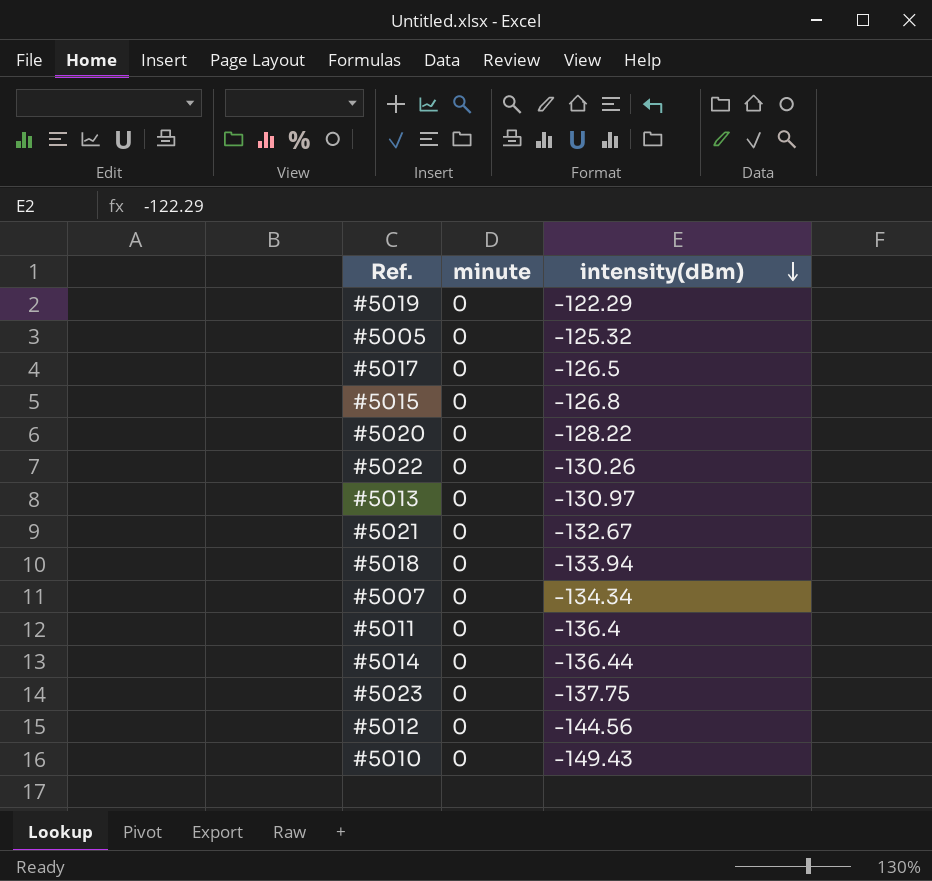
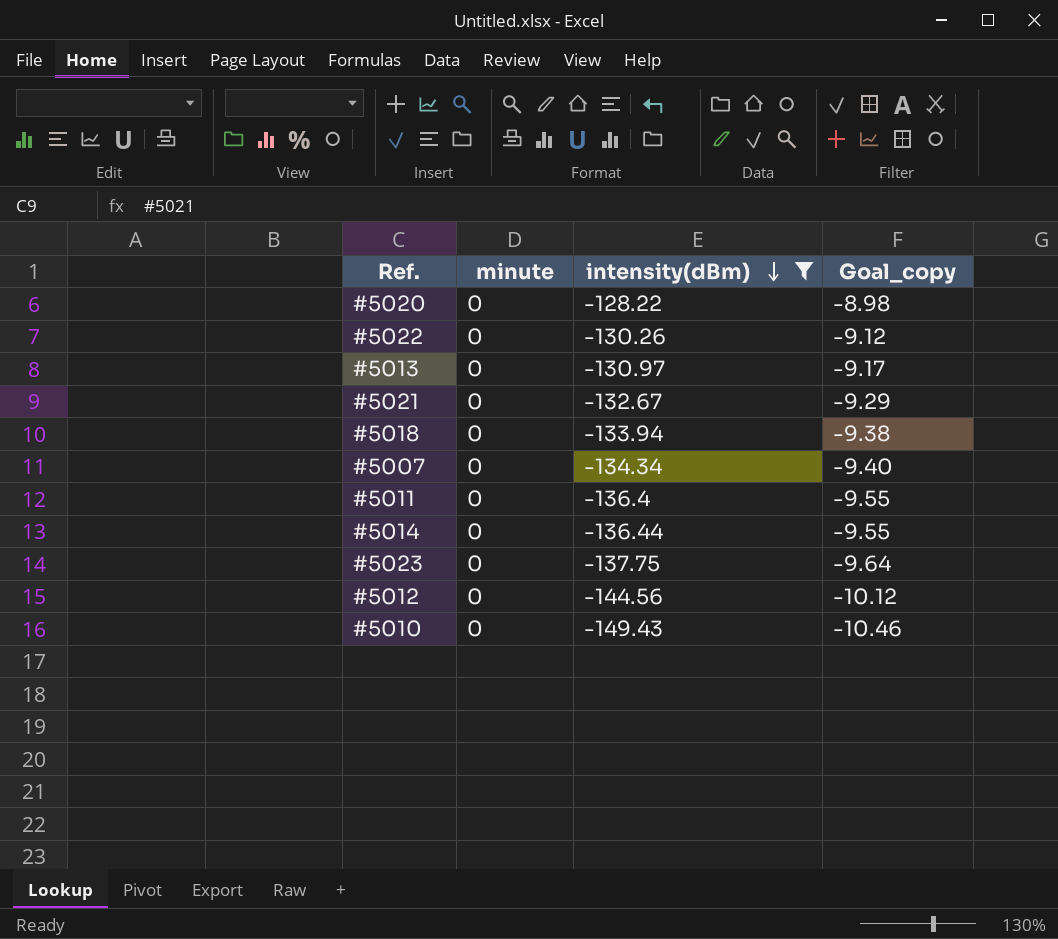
filter: none -> intensity(dBm) <= -128.22
column Goal_copy | formula: none -> [intensity(dBm)] * 0.07

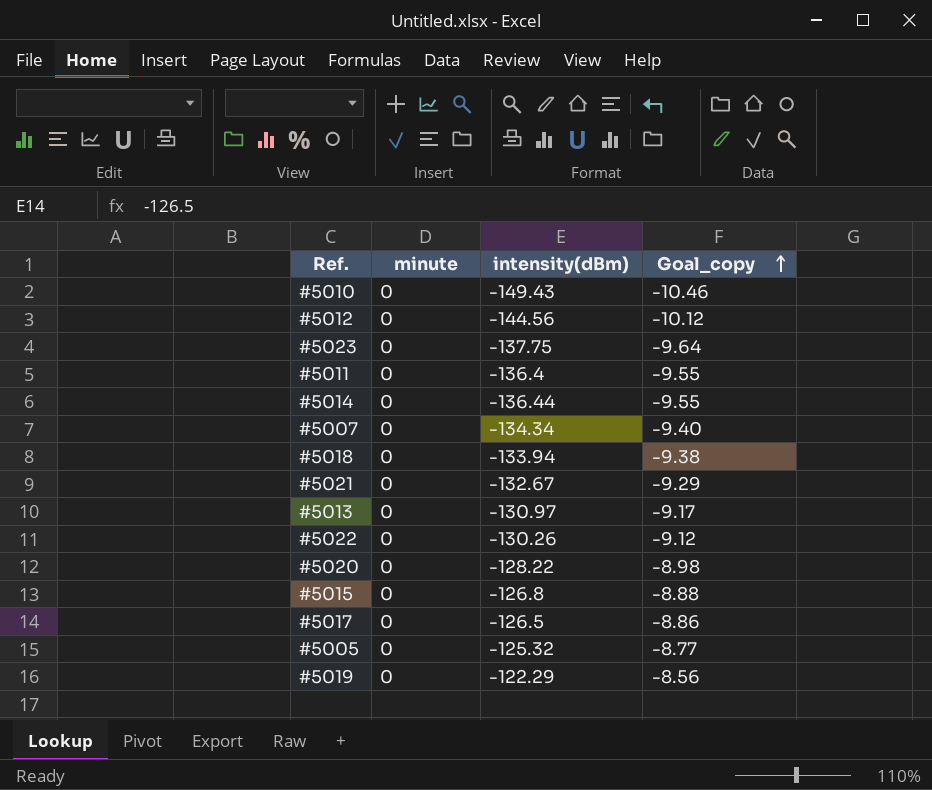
filter: intensity(dBm) <= -128.22 -> none
row order: intensity(dBm) descending -> Goal_copy ascending

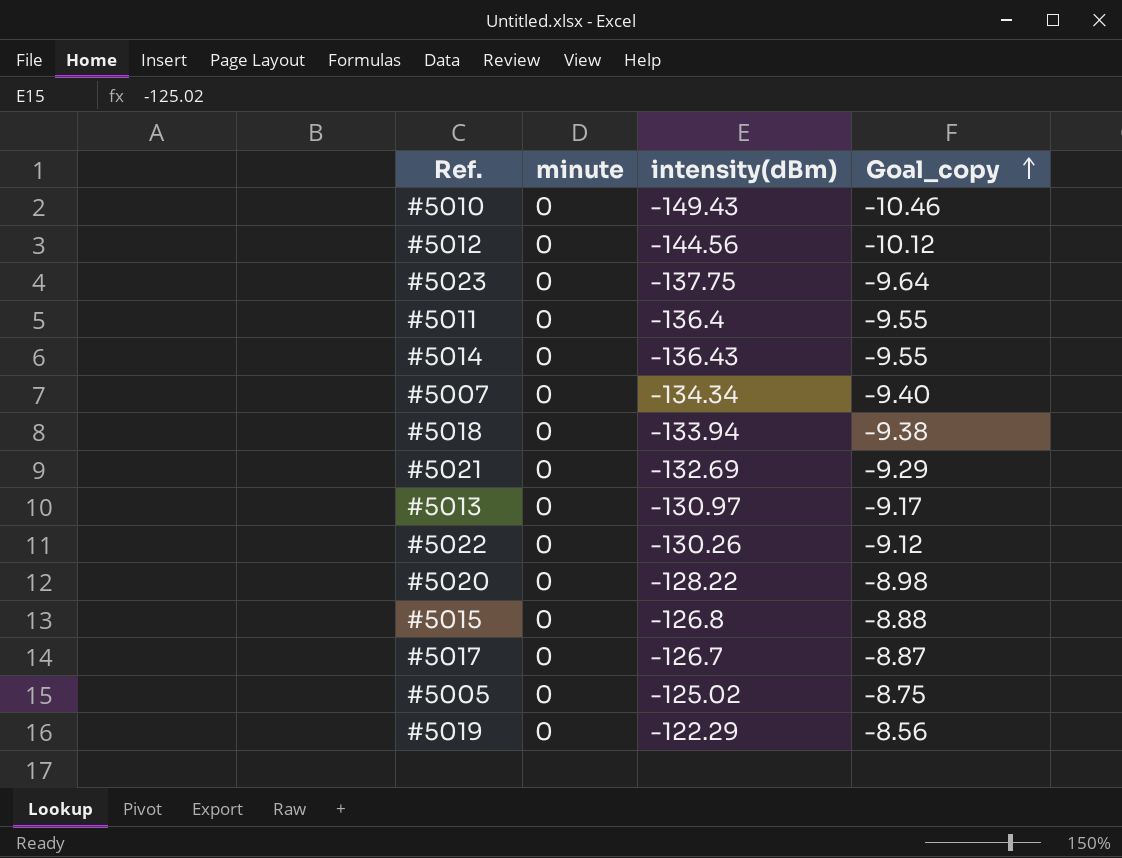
#5014 | intensity(dBm): -136.44 -> -136.43
#5021 | intensity(dBm): -132.67 -> -132.69
#5017 | intensity(dBm): -126.5 -> -126.7
#5017 | Goal_copy: -8.86 -> -8.87
#5005 | intensity(dBm): -125.32 -> -125.02
#5005 | Goal_copy: -8.77 -> -8.75

